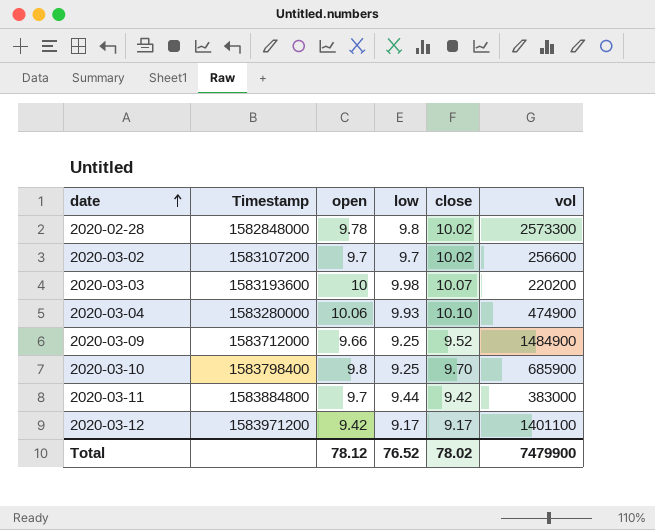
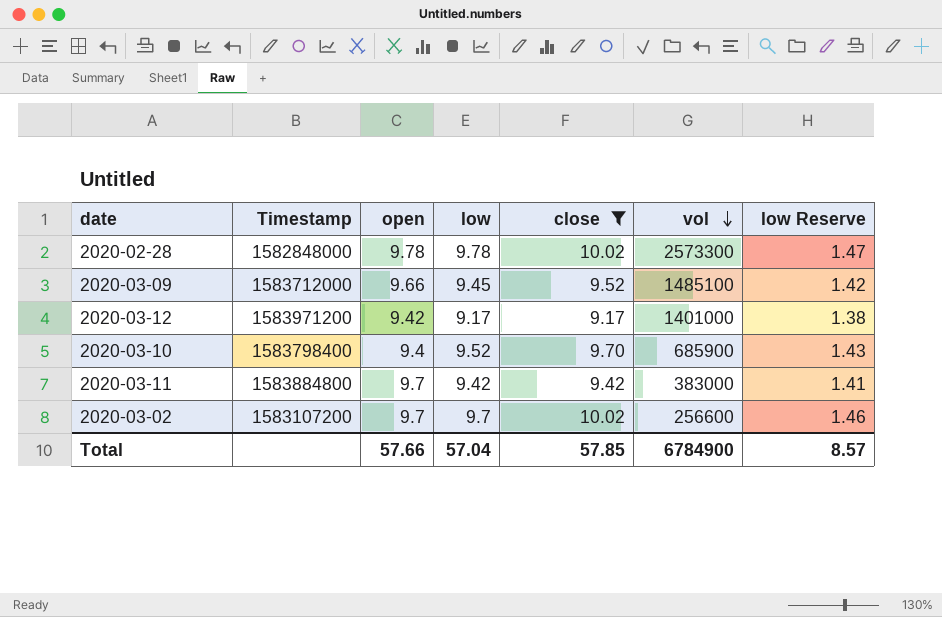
filter: none -> close <= 10.02
row order: date ascending -> vol descending
column low Reserve | formula: none -> [low] * 0.15
2020-02-28 | low: 9.8 -> 9.78
2020-03-09 | low: 9.25 -> 9.45
2020-03-09 | vol: 1484900 -> 1485100
2020-03-12 | vol: 1401100 -> 1401000
2020-03-10 | open: 9.8 -> 9.4
2020-03-10 | low: 9.25 -> 9.52
2020-03-11 | low: 9.44 -> 9.42
Total | open: 78.12 -> 57.66
Total | low: 76.52 -> 57.04
Total | close: 78.02 -> 57.85
Total | vol: 7479900 -> 6784900

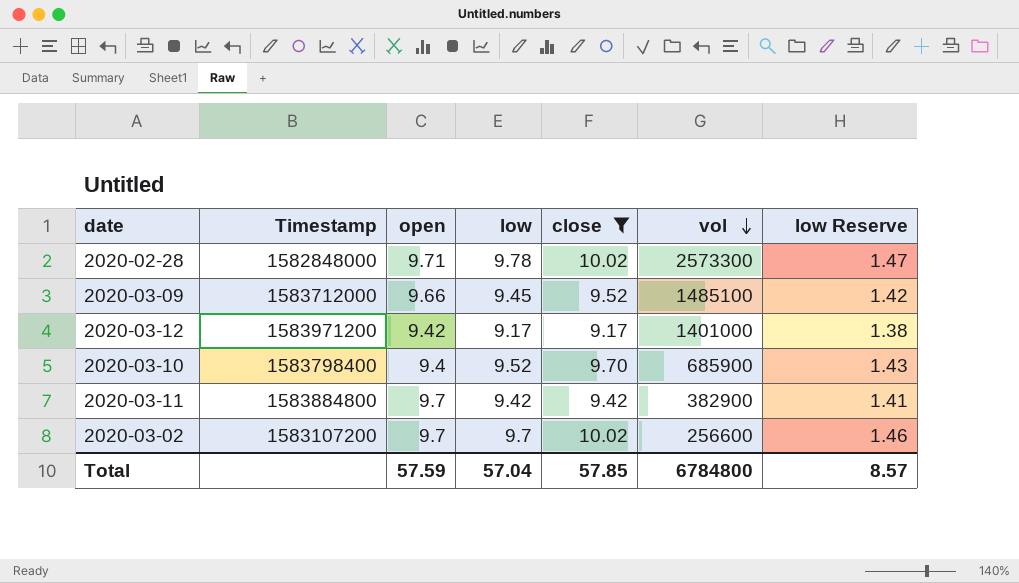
2020-02-28 | open: 9.78 -> 9.71
2020-03-11 | vol: 383000 -> 382900
Total | open: 57.66 -> 57.59
Total | vol: 6784900 -> 6784800

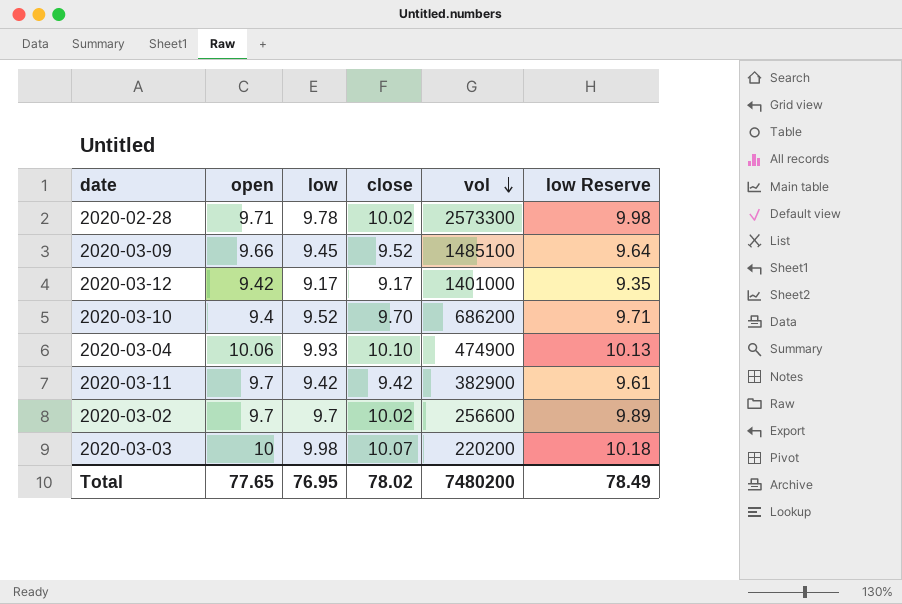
filter: close <= 10.02 -> none
column Timestamp | position: 2 -> none
column low Reserve | formula: [low] * 0.15 -> [low] * 1.02
2020-03-10 | vol: 685900 -> 686200
Total | open: 57.59 -> 77.65
Total | low: 57.04 -> 76.95
Total | close: 57.85 -> 78.02
Total | vol: 6784800 -> 7480200
Total | low Reserve: 8.57 -> 78.49

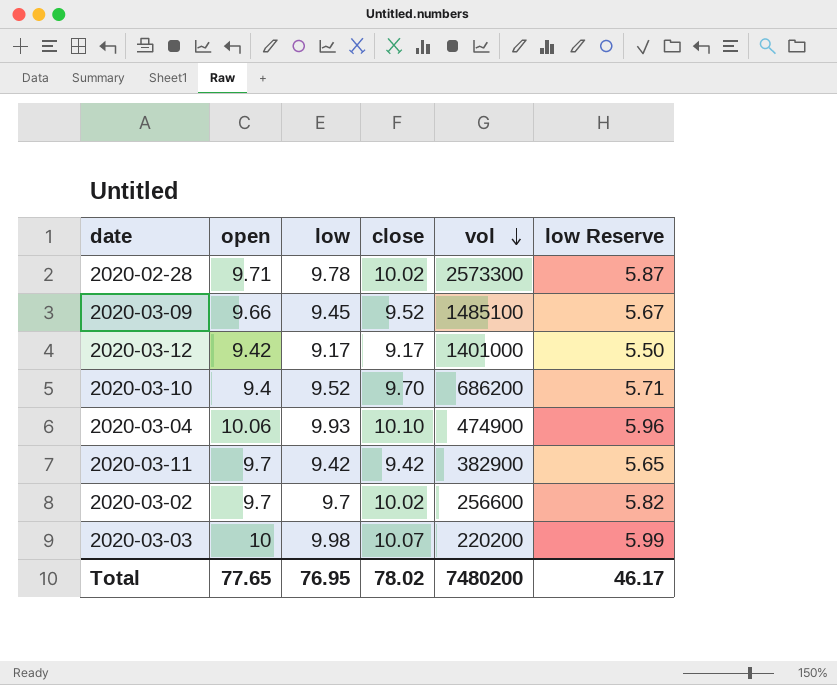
column low Reserve | formula: [low] * 1.02 -> [low] * 0.6
Total | low Reserve: 78.49 -> 46.17

